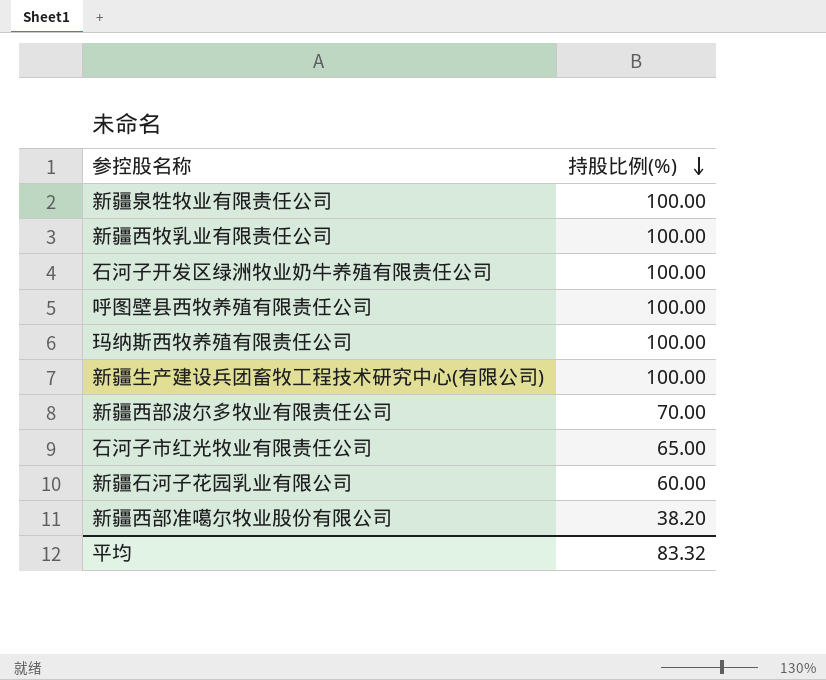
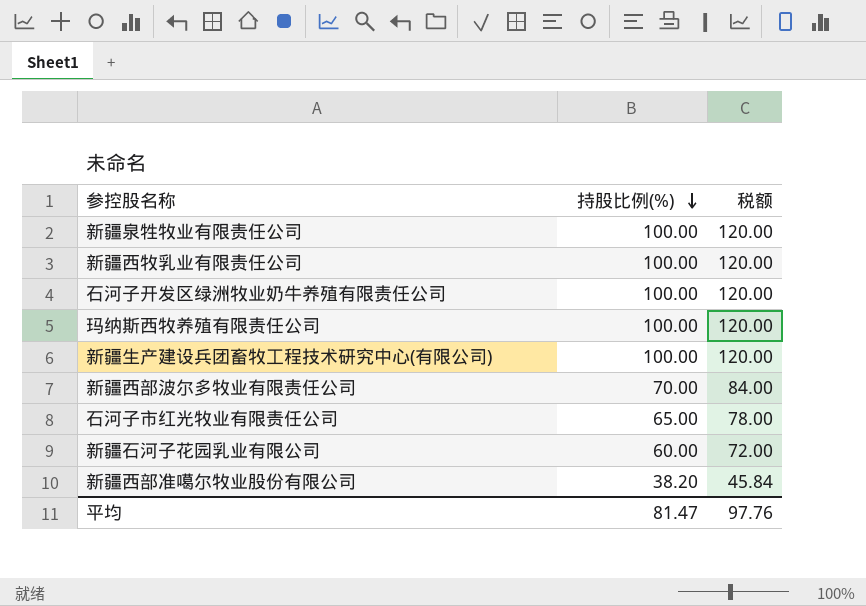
column 税额 | formula: none -> [持股比例(%)] * 1.2
row 呼图壁县西牧养殖有限责任公司: 100.00 -> none
平均 | 持股比例(%): 83.32 -> 81.47

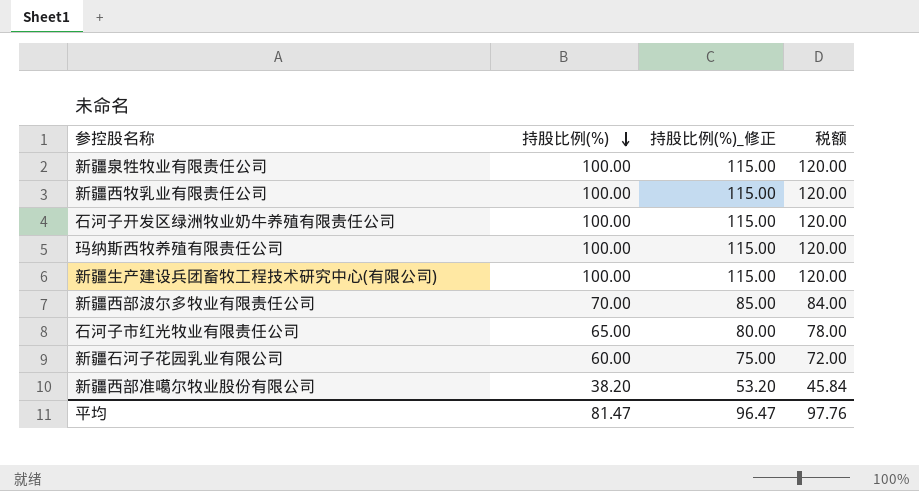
column 持股比例(%)_修正 | formula: none -> [持股比例(%)] + 15

